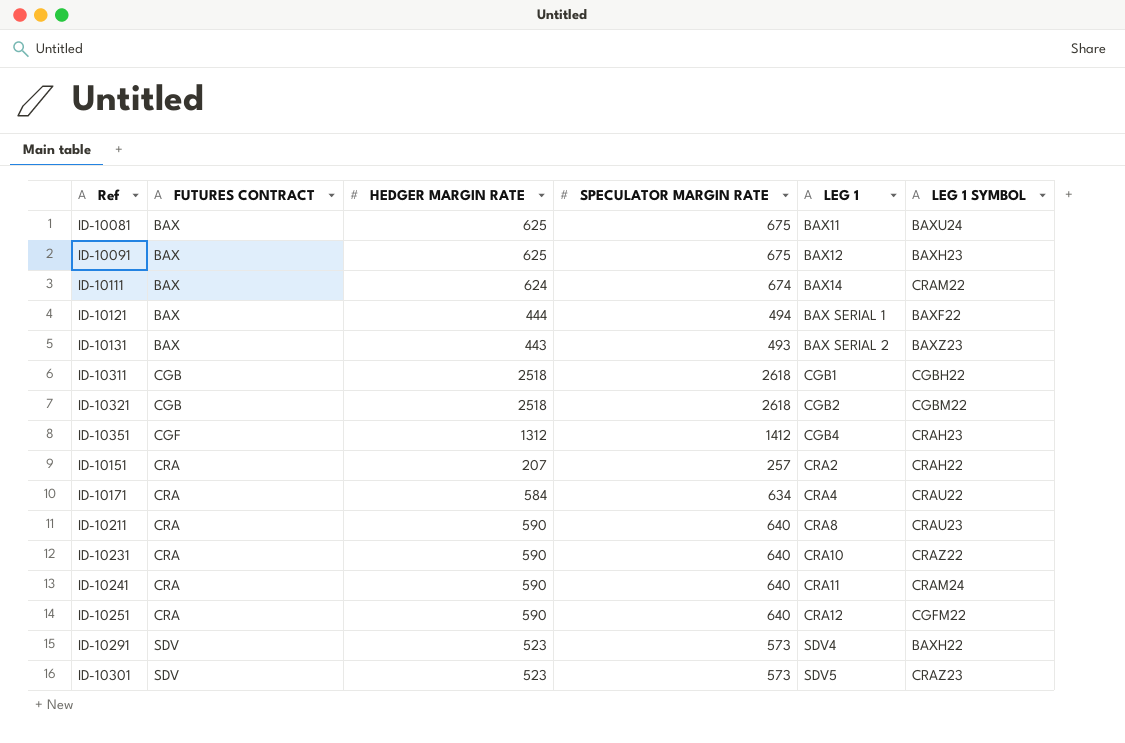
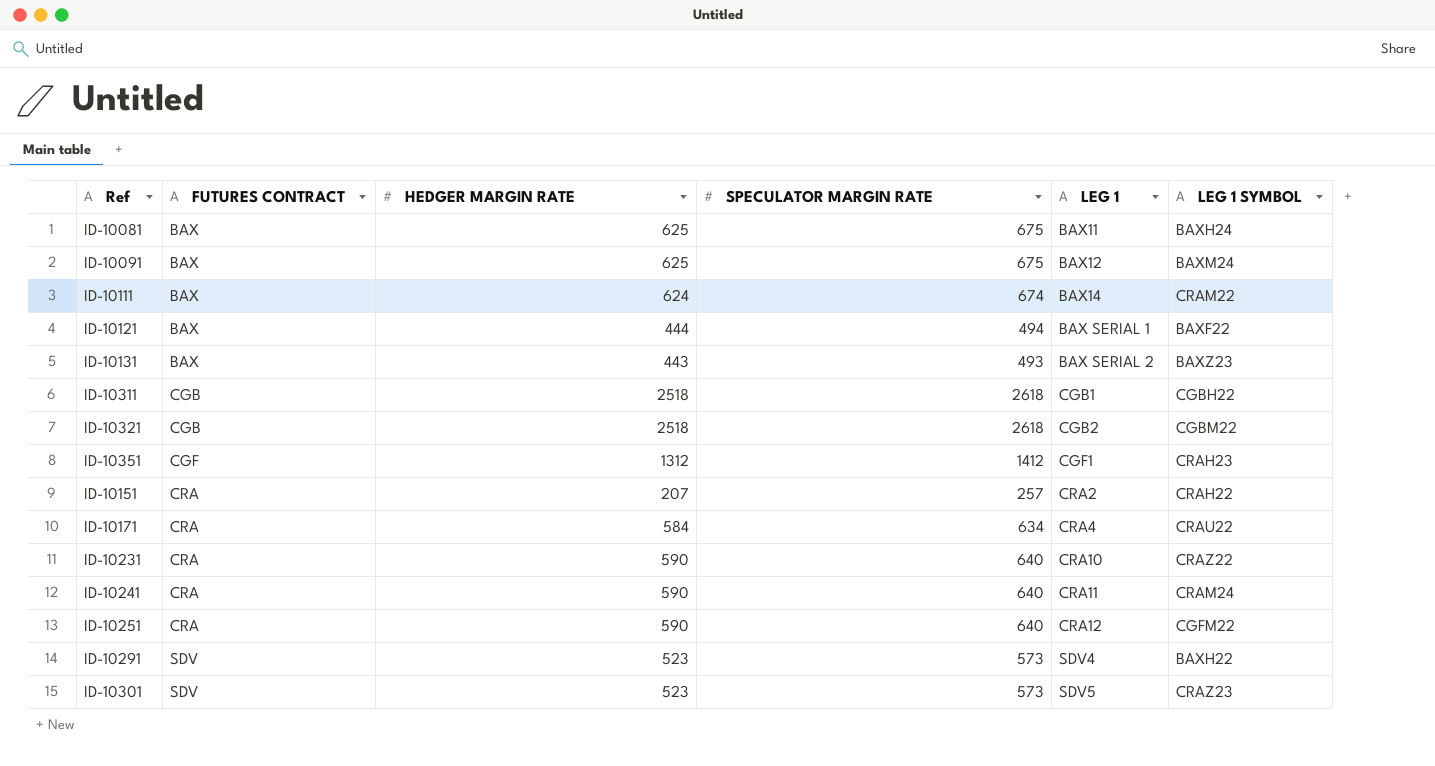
row ID-10211: CRA | 590 | 640 | CRA8 | CRAU23 -> none
ID-10081 | LEG 1 SYMBOL: BAXU24 -> BAXH24
ID-10091 | LEG 1 SYMBOL: BAXH23 -> BAXM24
ID-10351 | LEG 1: CGB4 -> CGF1

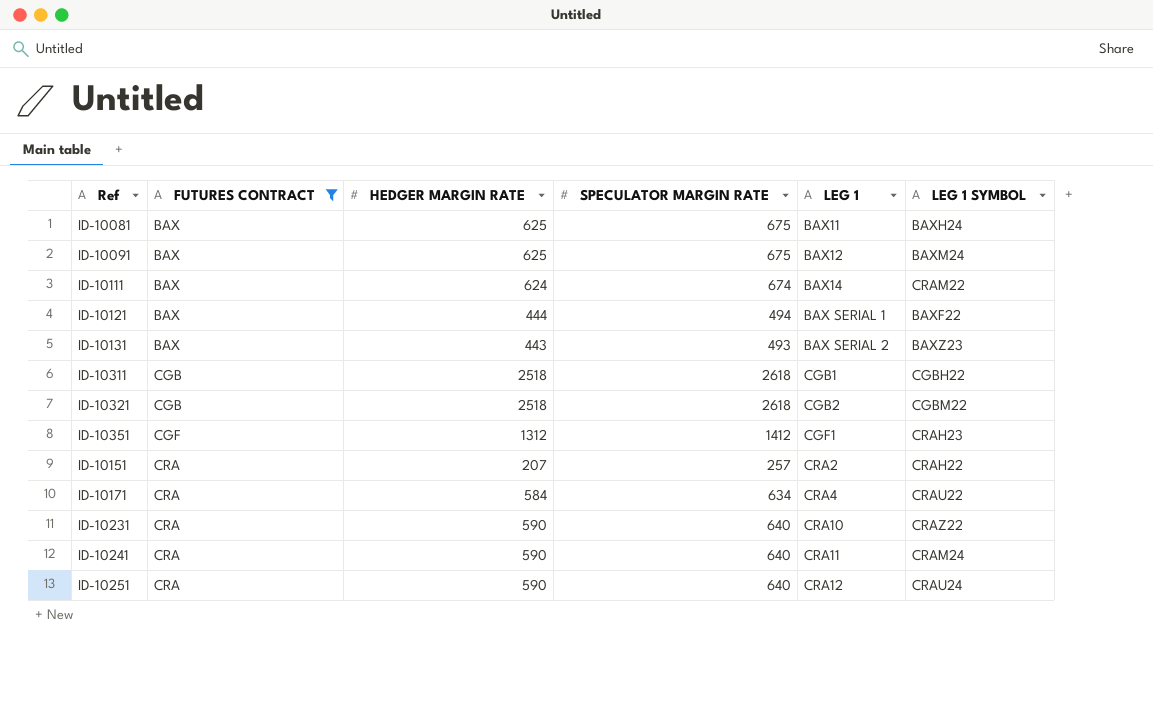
filter: none -> FUTURES CONTRACT != SDV
ID-10251 | LEG 1 SYMBOL: CGFM22 -> CRAU24

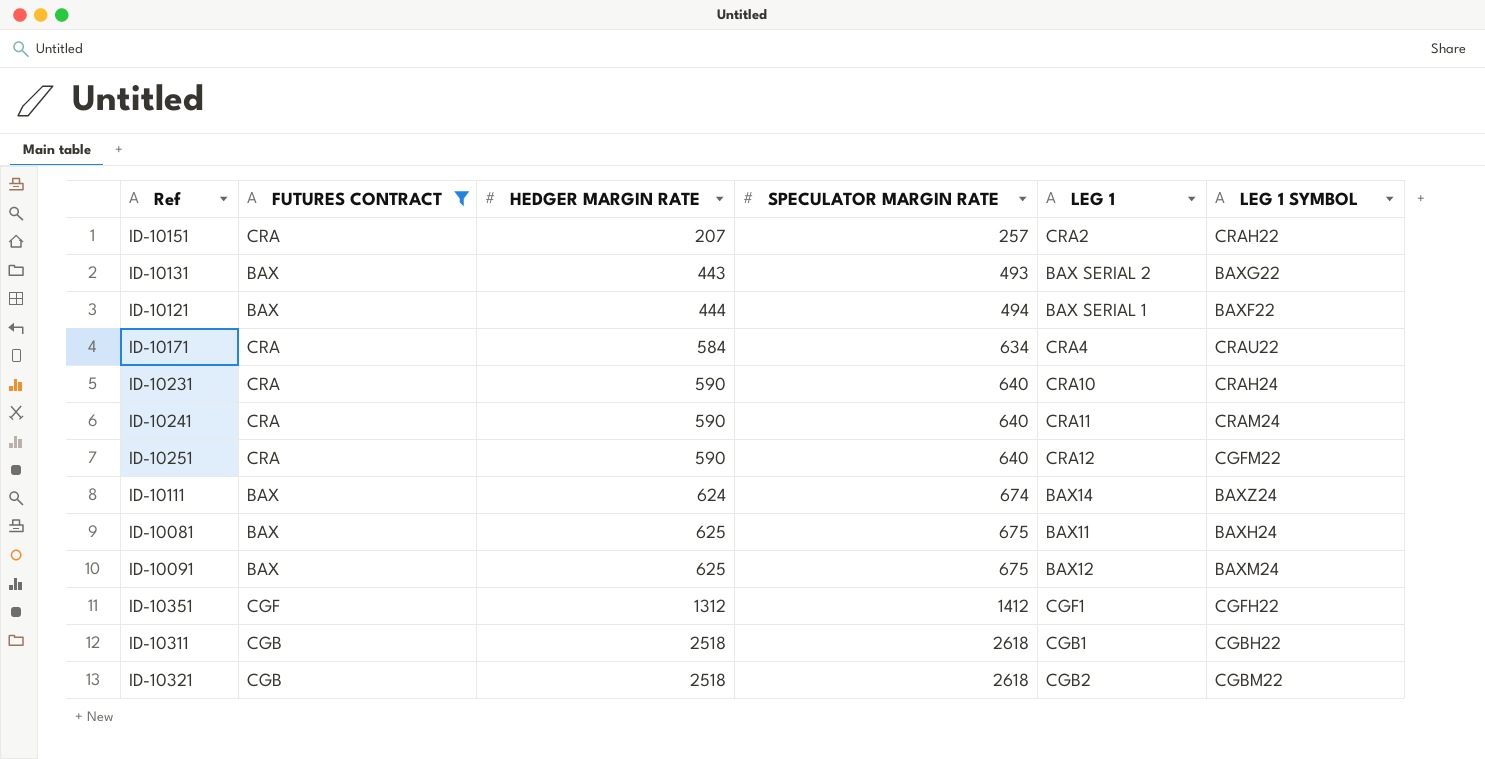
row order: FUTURES CONTRACT ascending -> HEDGER MARGIN RATE ascending
ID-10131 | LEG 1 SYMBOL: BAXZ23 -> BAXG22
ID-10231 | LEG 1 SYMBOL: CRAZ22 -> CRAH24
ID-10251 | LEG 1 SYMBOL: CRAU24 -> CGFM22
ID-10111 | LEG 1 SYMBOL: CRAM22 -> BAXZ24
ID-10351 | LEG 1 SYMBOL: CRAH23 -> CGFH22

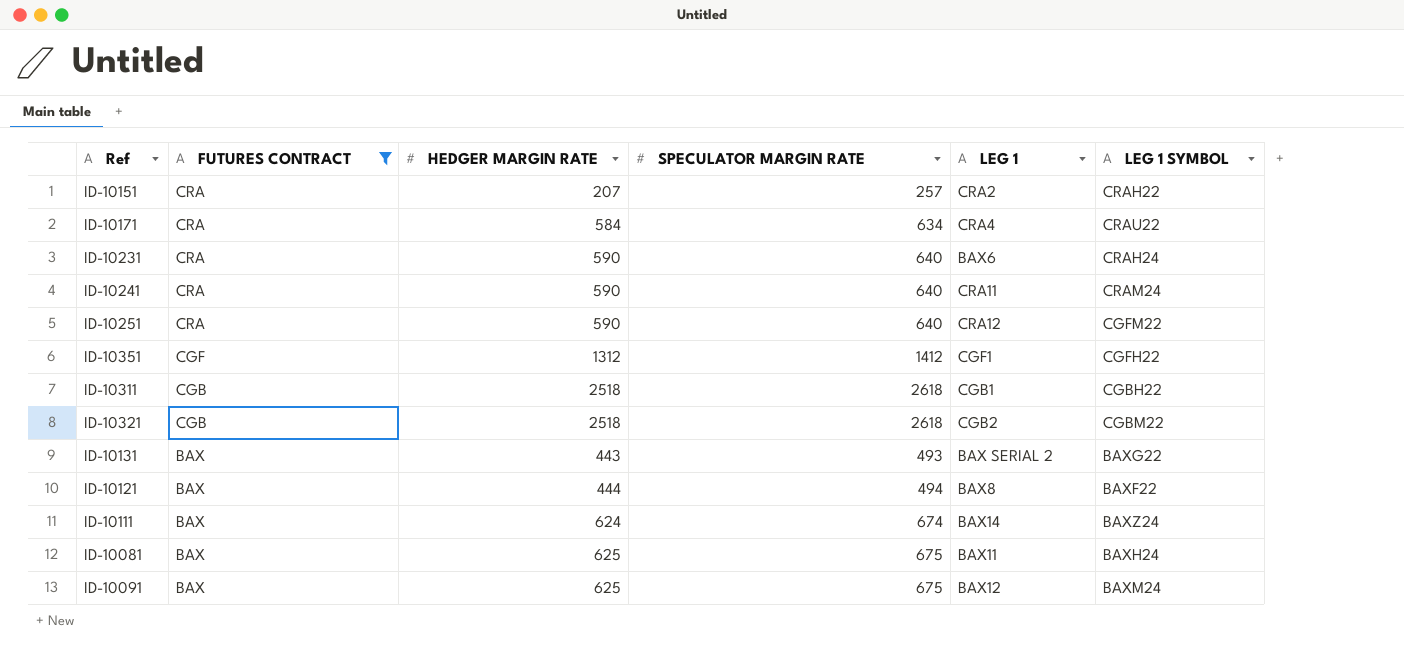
row order: HEDGER MARGIN RATE ascending -> FUTURES CONTRACT descending
ID-10231 | LEG 1: CRA10 -> BAX6
ID-10121 | LEG 1: BAX SERIAL 1 -> BAX8

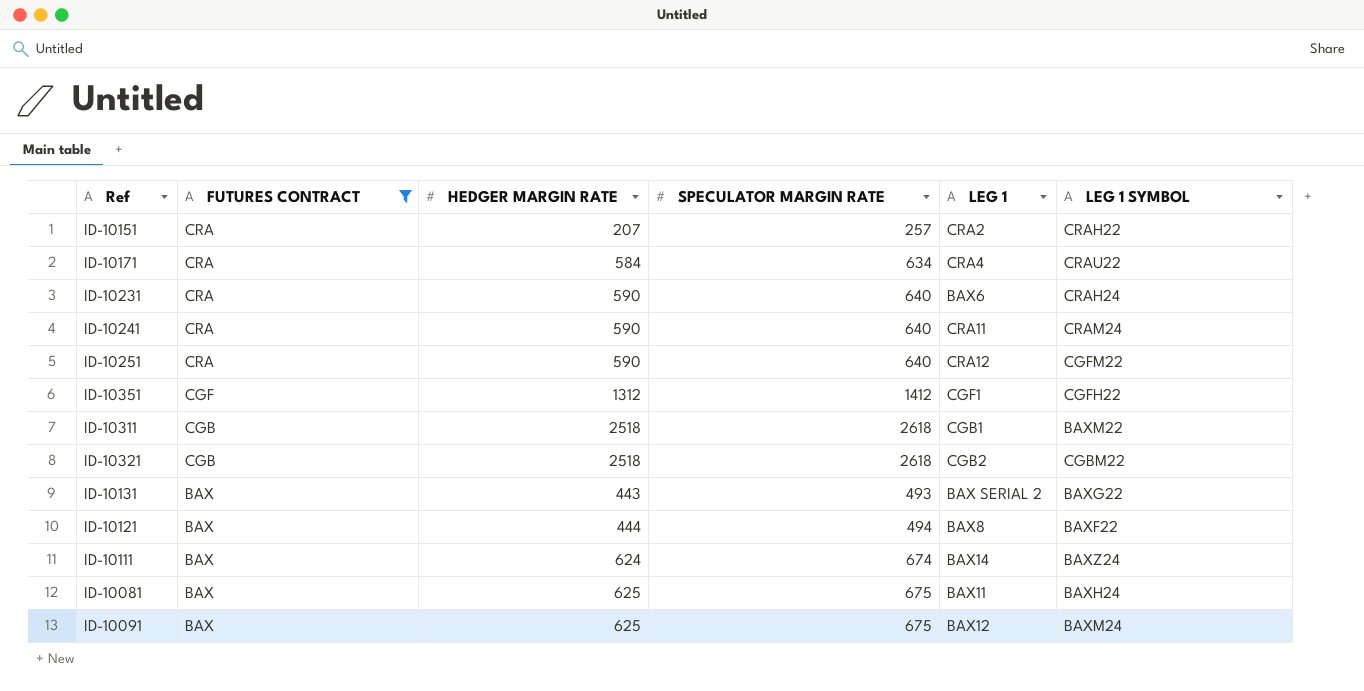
ID-10311 | LEG 1 SYMBOL: CGBH22 -> BAXM22

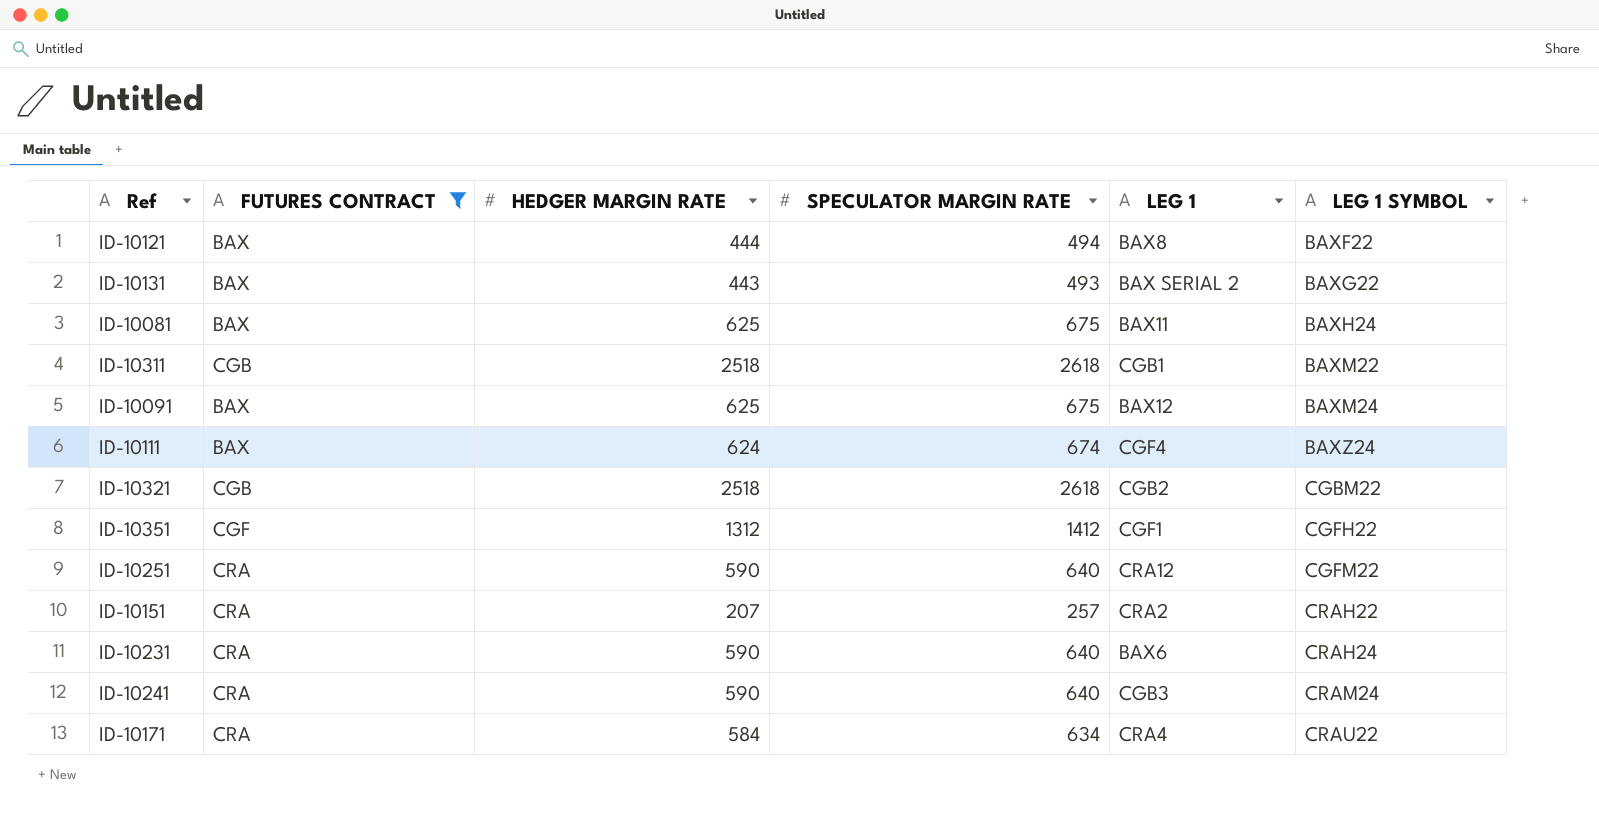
row order: FUTURES CONTRACT descending -> LEG 1 SYMBOL ascending
ID-10111 | LEG 1: BAX14 -> CGF4
ID-10241 | LEG 1: CRA11 -> CGB3

